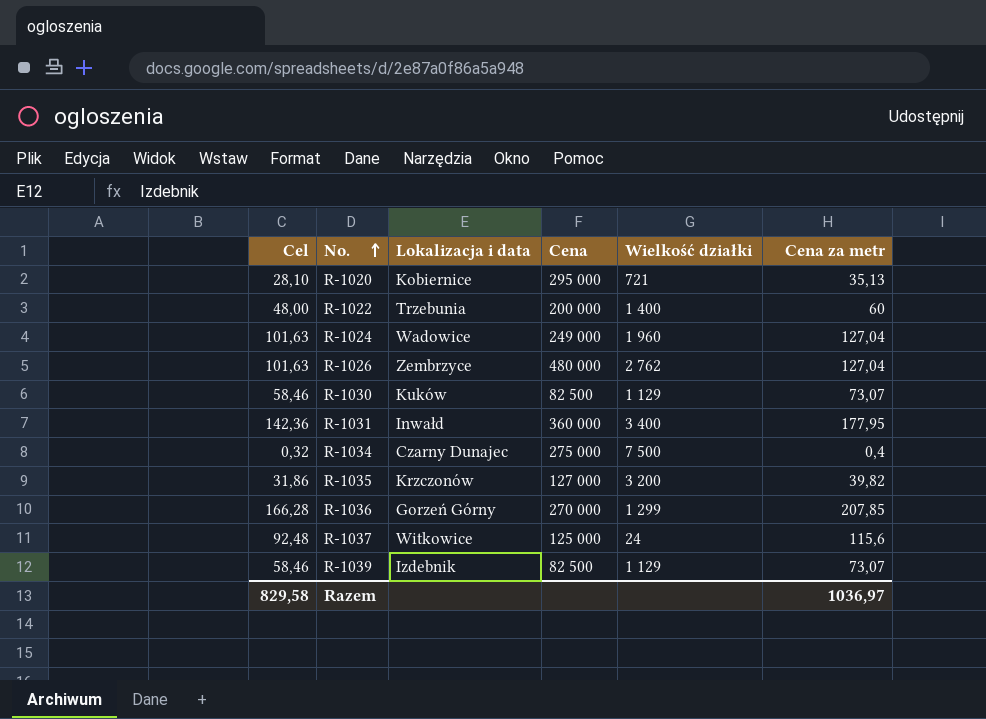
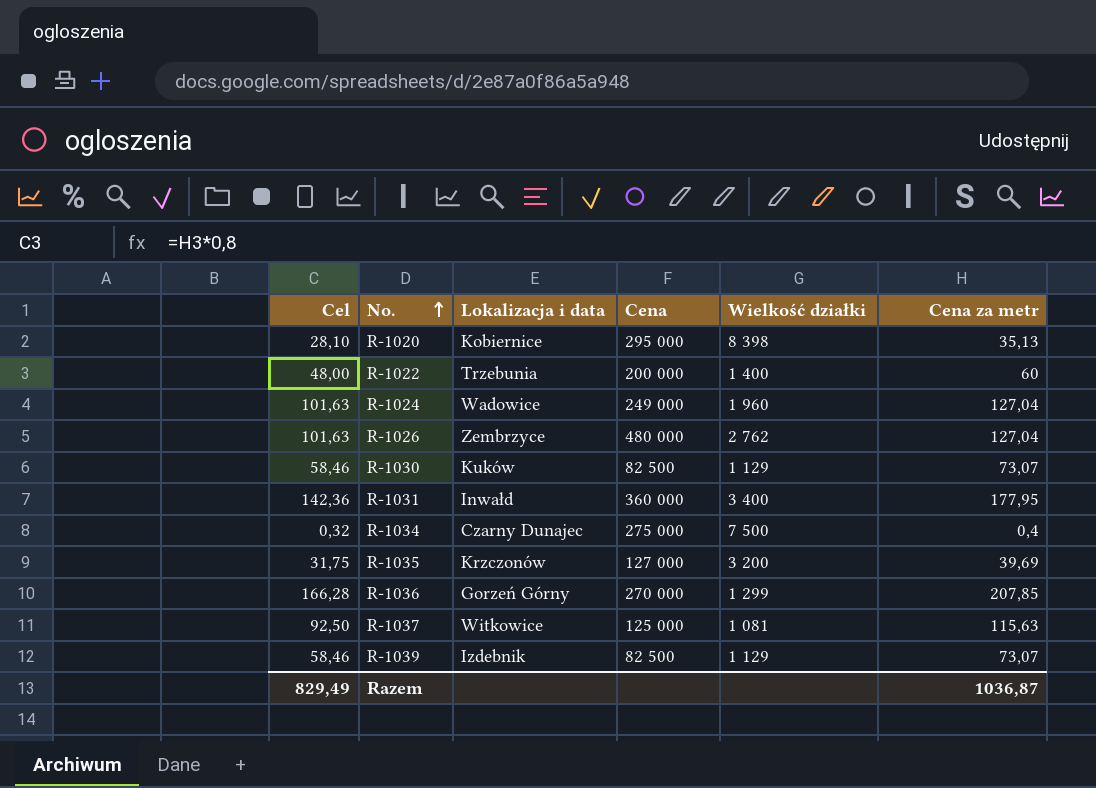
R-1020 | Wielkość działki: 721 -> 8 398
R-1035 | Cel: 31,86 -> 31,75
R-1035 | Cena za metr: 39,82 -> 39,69
R-1037 | Cel: 92,48 -> 92,50
R-1037 | Wielkość działki: 24 -> 1 081
R-1037 | Cena za metr: 115,6 -> 115,63
Razem | Cel: 829,58 -> 829,49
Razem | Cena za metr: 1036,97 -> 1036,87

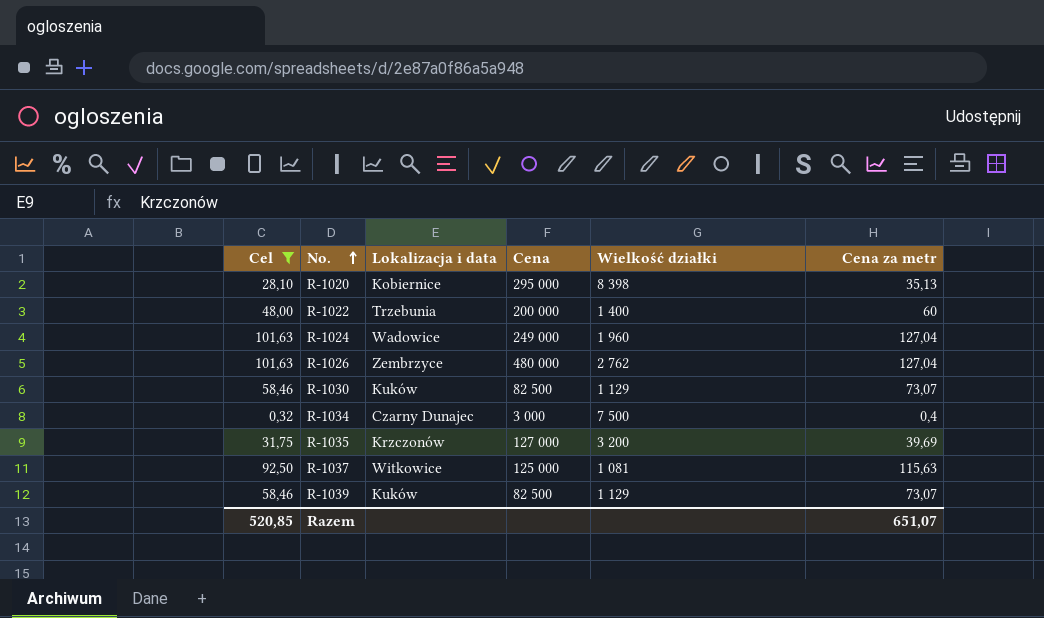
filter: none -> Cel <= 101,63
R-1034 | Cena: 275 000 -> 3 000
R-1039 | Lokalizacja i data: Izdebnik -> Kuków
Razem | Cel: 829,49 -> 520,85
Razem | Cena za metr: 1036,87 -> 651,07

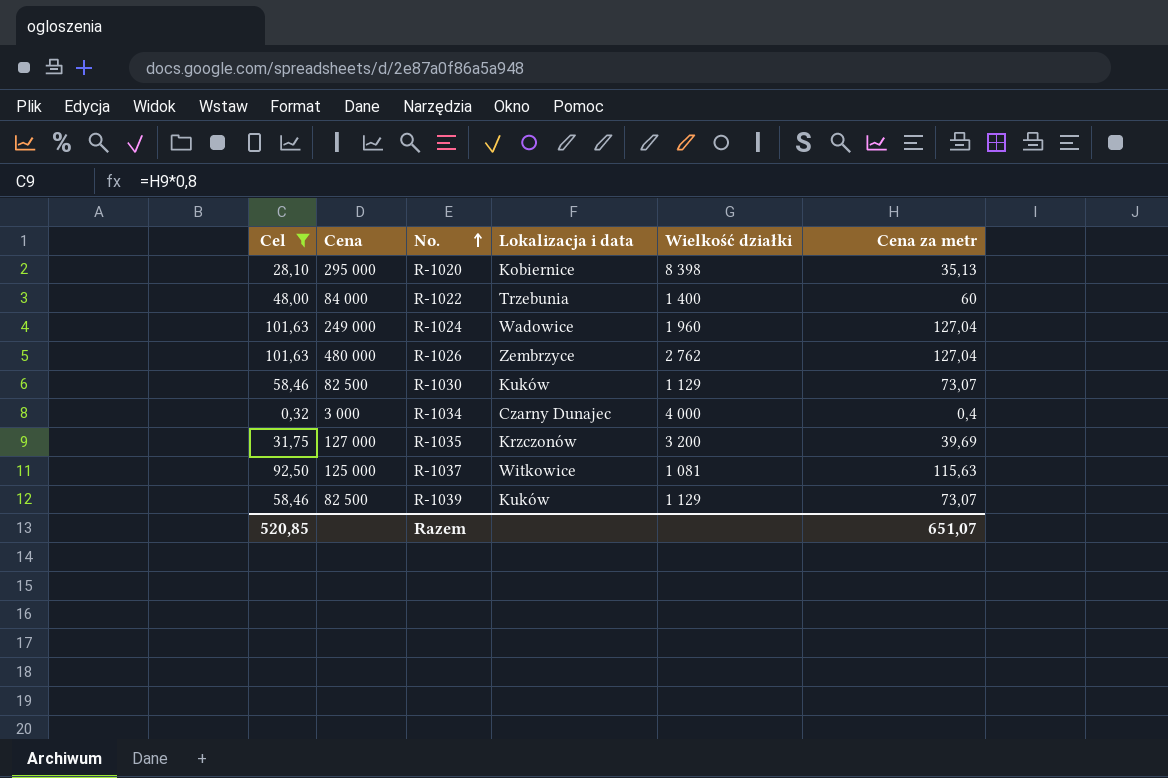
column Cena | position: 4 -> 2
R-1022 | Cena: 200 000 -> 84 000
R-1034 | Wielkość działki: 7 500 -> 4 000

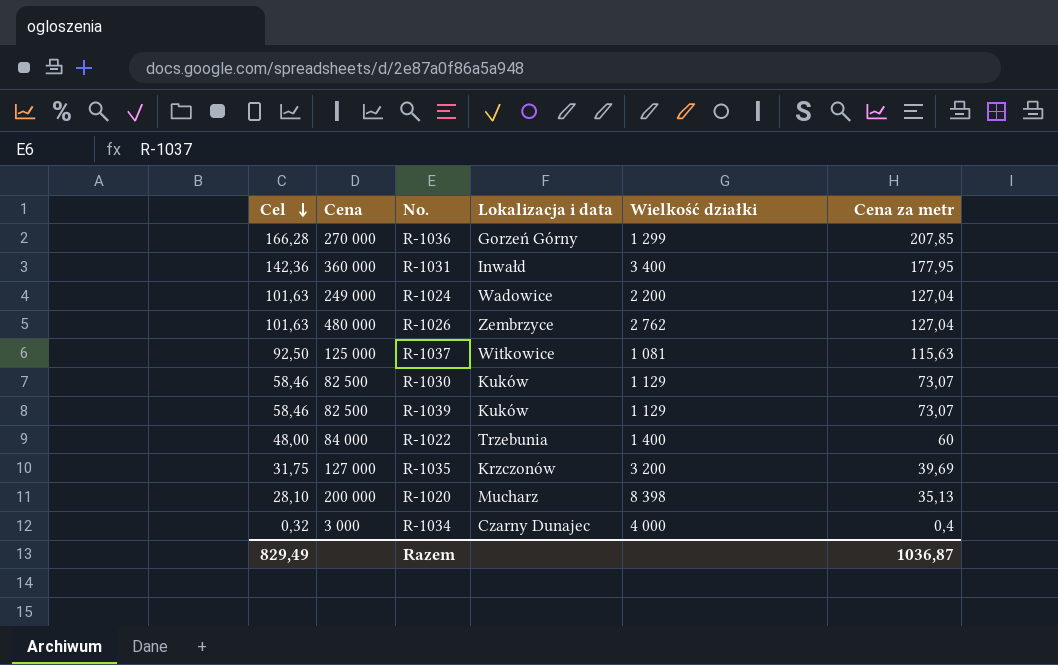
filter: Cel <= 101,63 -> none
row order: No. ascending -> Cel descending
R-1024 | Wielkość działki: 1 960 -> 2 200
R-1020 | Cena: 295 000 -> 200 000
R-1020 | Lokalizacja i data: Kobiernice -> Mucharz
Razem | Cel: 520,85 -> 829,49
Razem | Cena za metr: 651,07 -> 1036,87

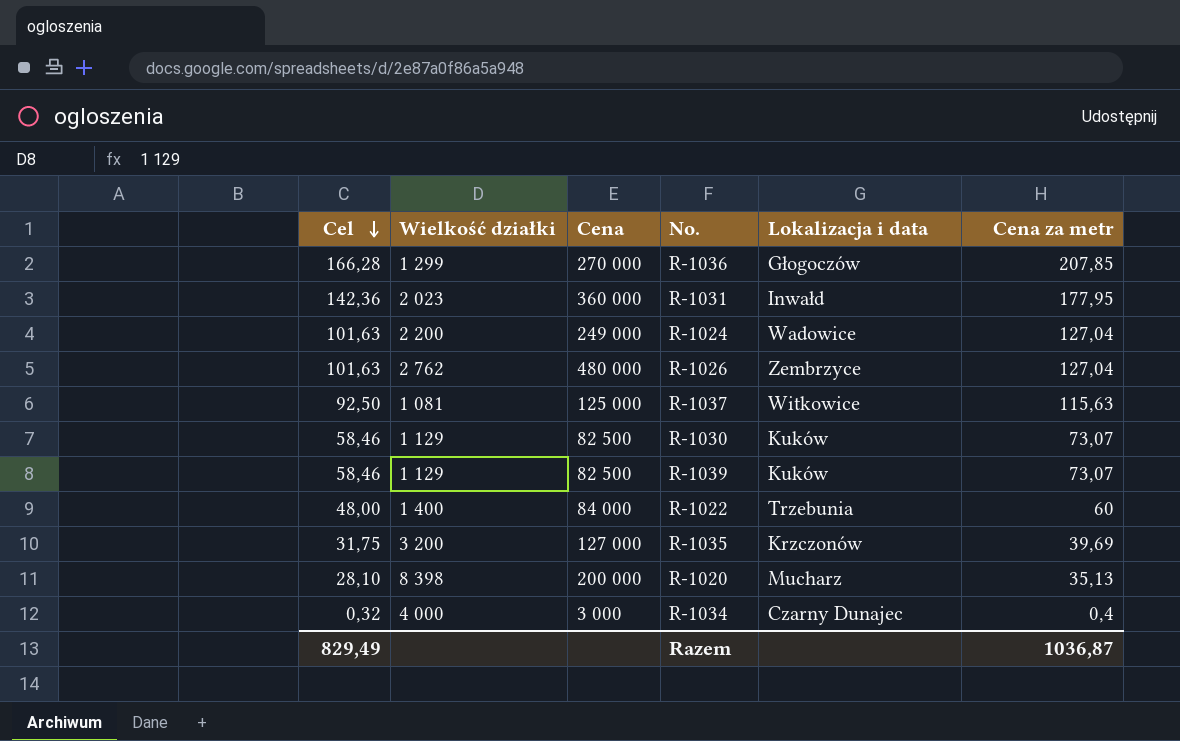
column Wielkość działki | position: 5 -> 2
R-1036 | Lokalizacja i data: Gorzeń Górny -> Głogoczów
R-1031 | Wielkość działki: 3 400 -> 2 023

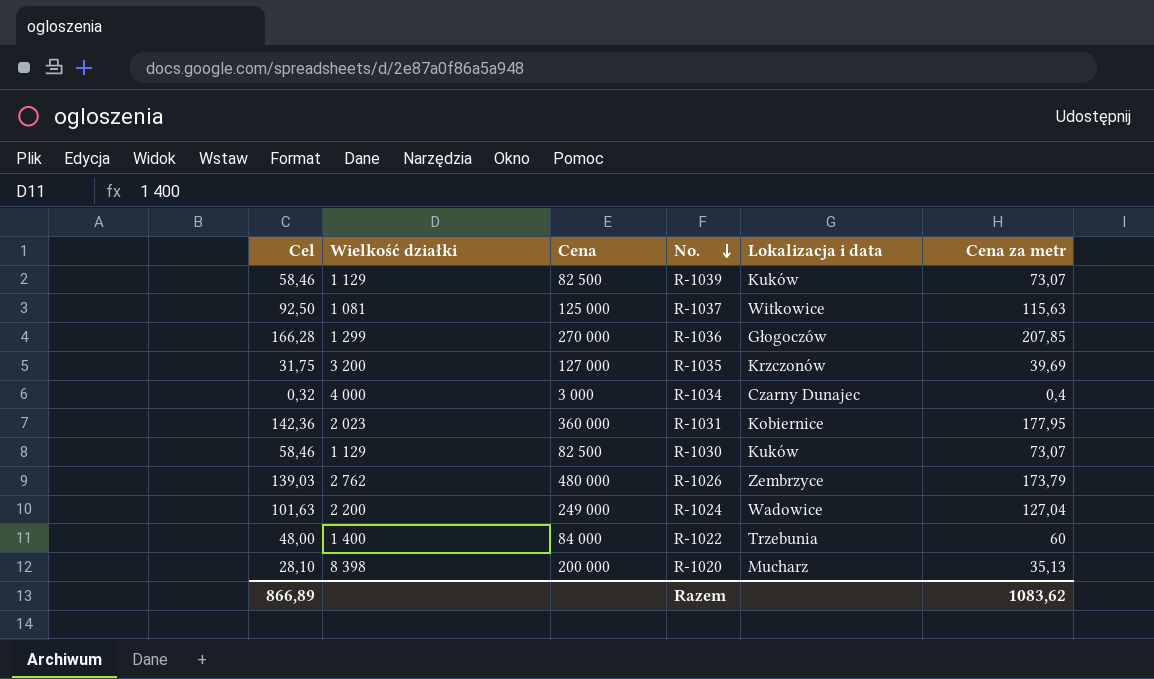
row order: Cel descending -> No. descending
R-1031 | Lokalizacja i data: Inwałd -> Kobiernice
R-1026 | Cel: 101,63 -> 139,03
R-1026 | Cena za metr: 127,04 -> 173,79
Razem | Cel: 829,49 -> 866,89
Razem | Cena za metr: 1036,87 -> 1083,62

